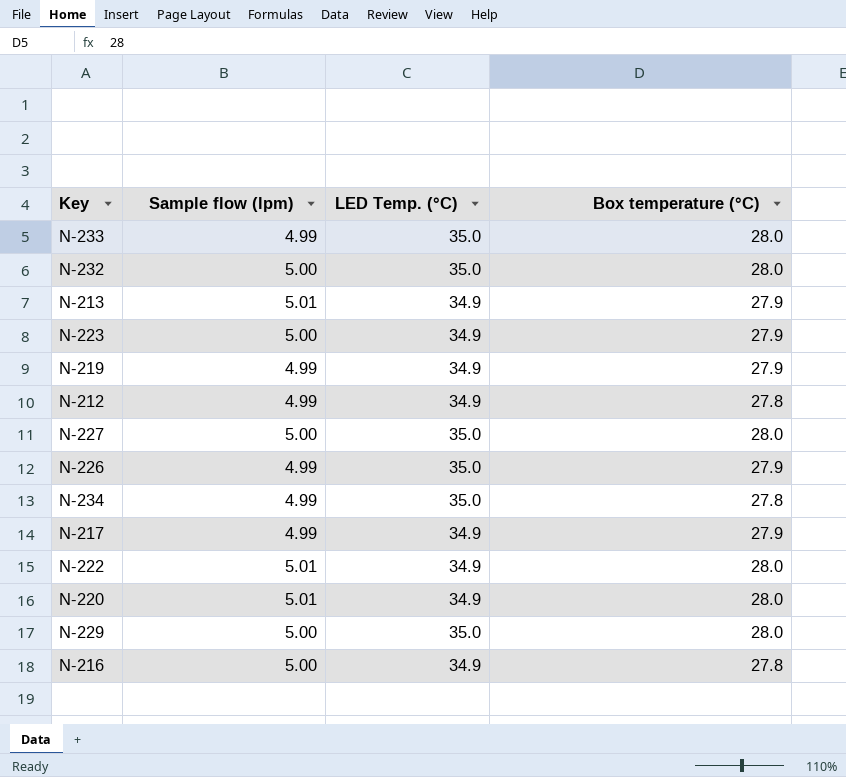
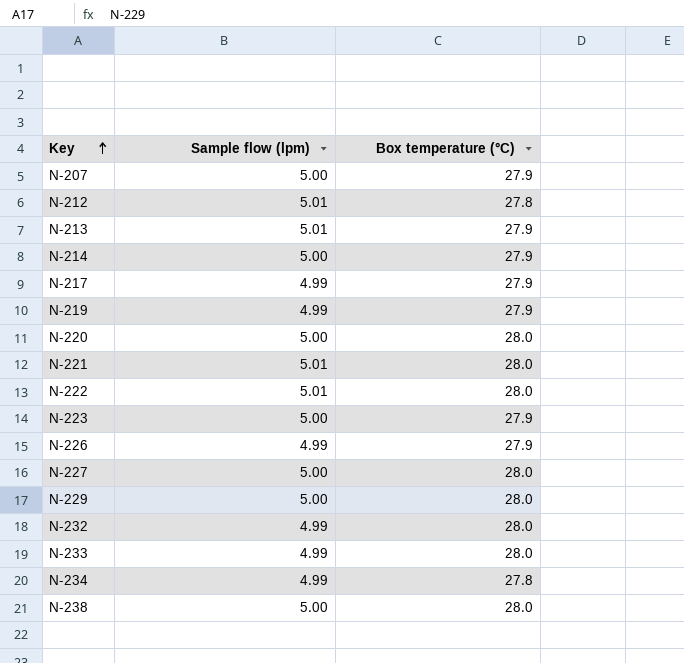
row order: none -> Key ascending
column LED Temp. (°C) | position: 3 -> none
row N-216: 5.00 | 34.9 | 27.8 -> none
row N-207: none -> 5.00 | 27.9
N-212 | Sample flow (lpm): 4.99 -> 5.01
row N-214: none -> 5.00 | 27.9
N-220 | Sample flow (lpm): 5.01 -> 5.00
row N-221: none -> 5.01 | 28.0
N-232 | Sample flow (lpm): 5.00 -> 4.99
row N-238: none -> 5.00 | 28.0

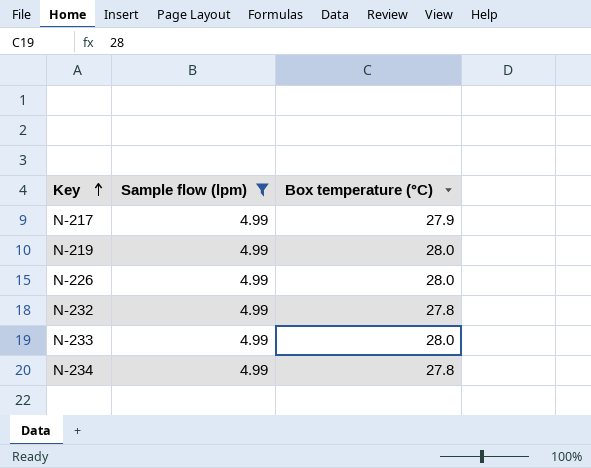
filter: none -> Sample flow (lpm) = 4.99
N-219 | Box temperature (°C): 27.9 -> 28.0
N-226 | Box temperature (°C): 27.9 -> 28.0
N-232 | Box temperature (°C): 28.0 -> 27.8

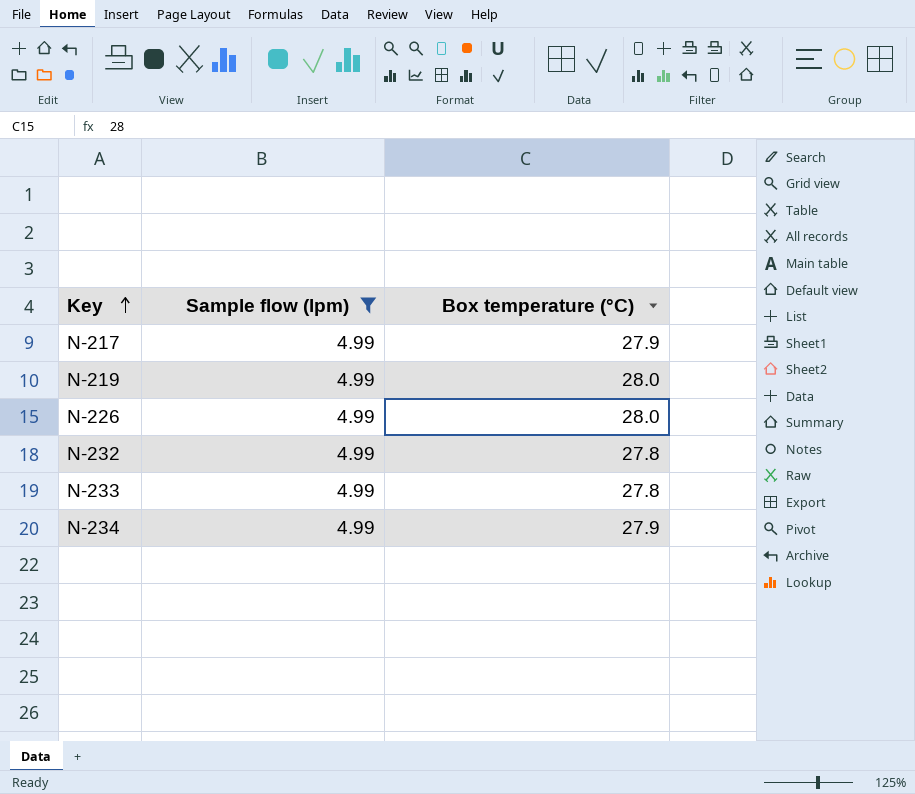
N-233 | Box temperature (°C): 28.0 -> 27.8
N-234 | Box temperature (°C): 27.8 -> 27.9

